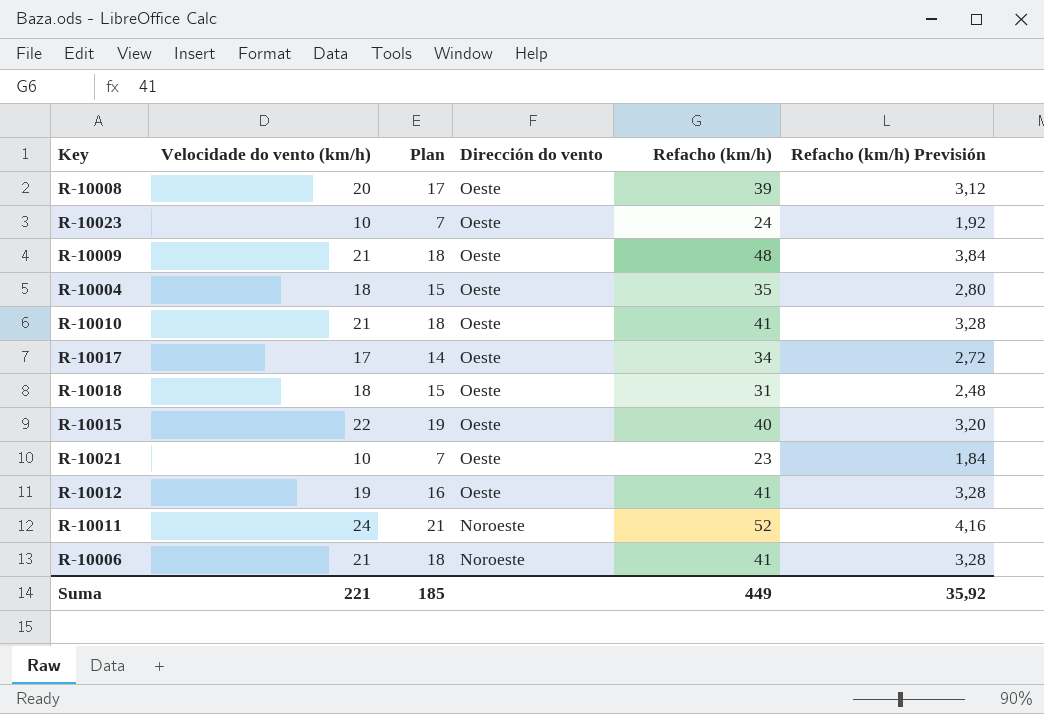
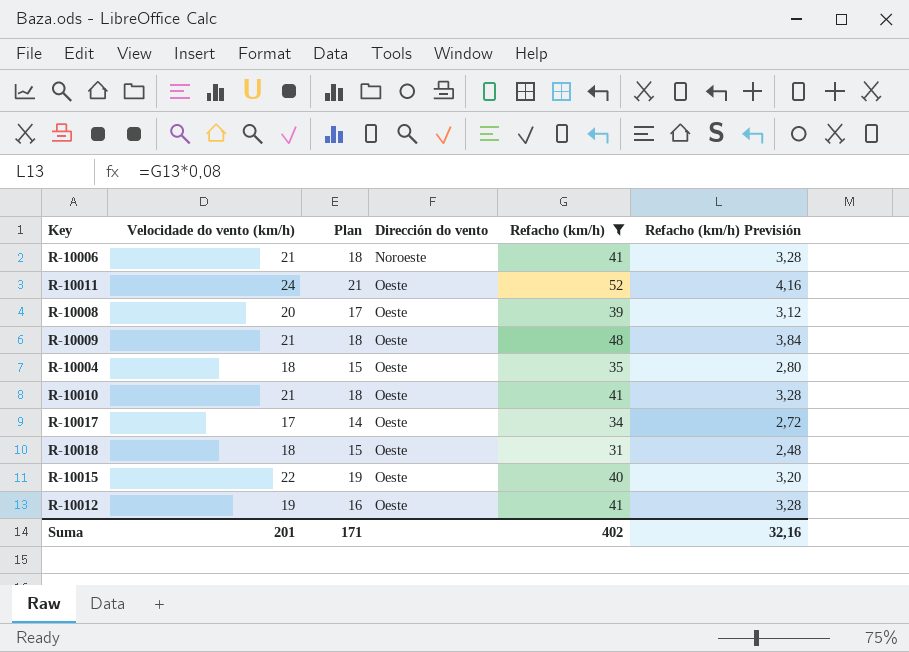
filter: none -> Refacho (km/h) >= 31
row order: Dirección do vento descending -> Dirección do vento ascending
R-10011 | Dirección do vento: Noroeste -> Oeste
Suma | Velocidade do vento (km/h): 221 -> 201
Suma | Plan: 185 -> 171
Suma | Refacho (km/h): 449 -> 402
Suma | Refacho (km/h) Previsión: 35,92 -> 32,16

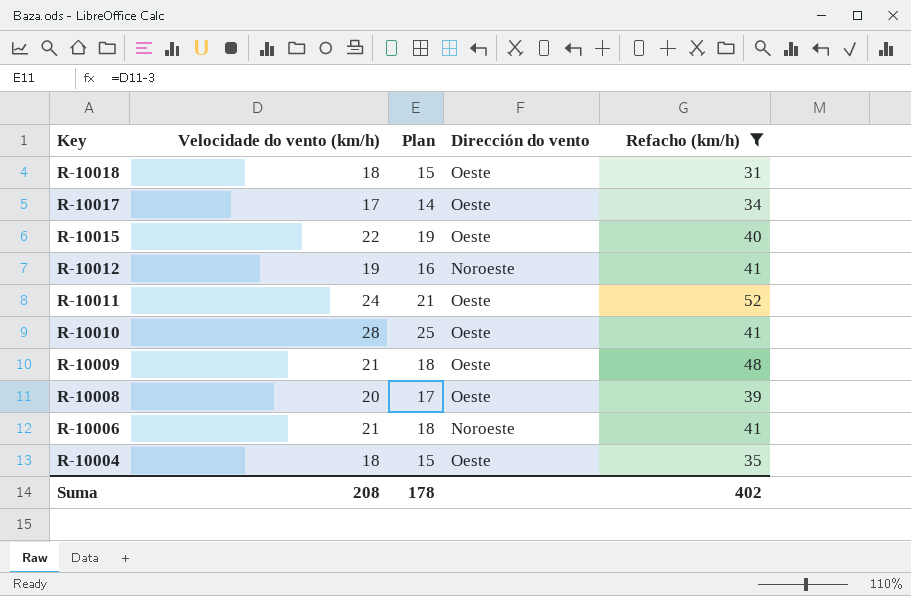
row order: Dirección do vento ascending -> Key descending
column Refacho (km/h) Previsión | formula: [Refacho (km/h)] * 0,08 -> none
R-10012 | Dirección do vento: Oeste -> Noroeste
R-10010 | Velocidade do vento (km/h): 21 -> 28
R-10010 | Plan: 18 -> 25
Suma | Velocidade do vento (km/h): 201 -> 208
Suma | Plan: 171 -> 178

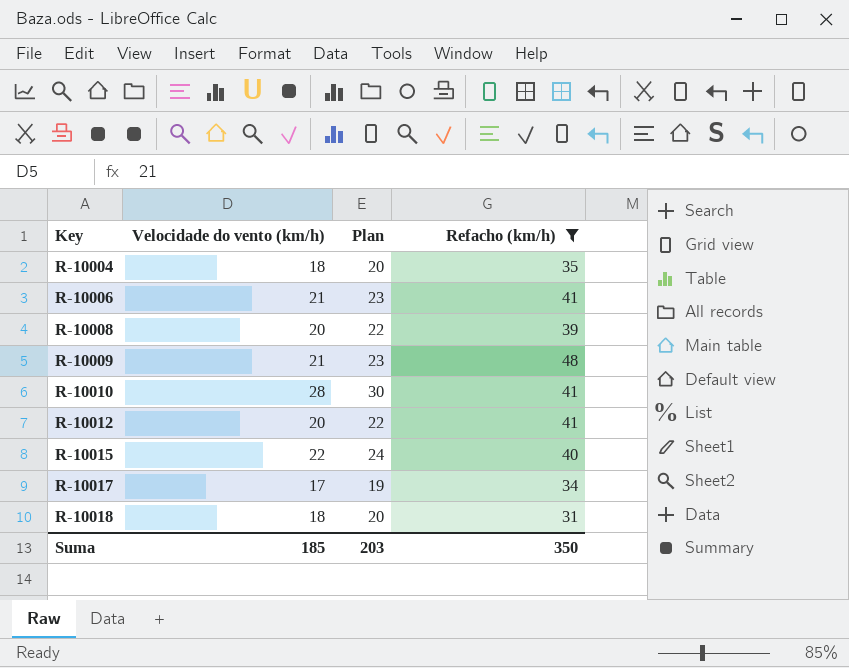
row order: Key descending -> Key ascending
column Dirección do vento | position: 4 -> none
column Plan | formula: [Velocidade do vento (km/h)] - 3 -> [Velocidade do vento (km/h)] + 2
row R-10011: 24 | 21 | Oeste | 52 -> none
R-10012 | Velocidade do vento (km/h): 19 -> 20
Suma | Velocidade do vento (km/h): 208 -> 185
Suma | Plan: 178 -> 203
Suma | Refacho (km/h): 402 -> 350

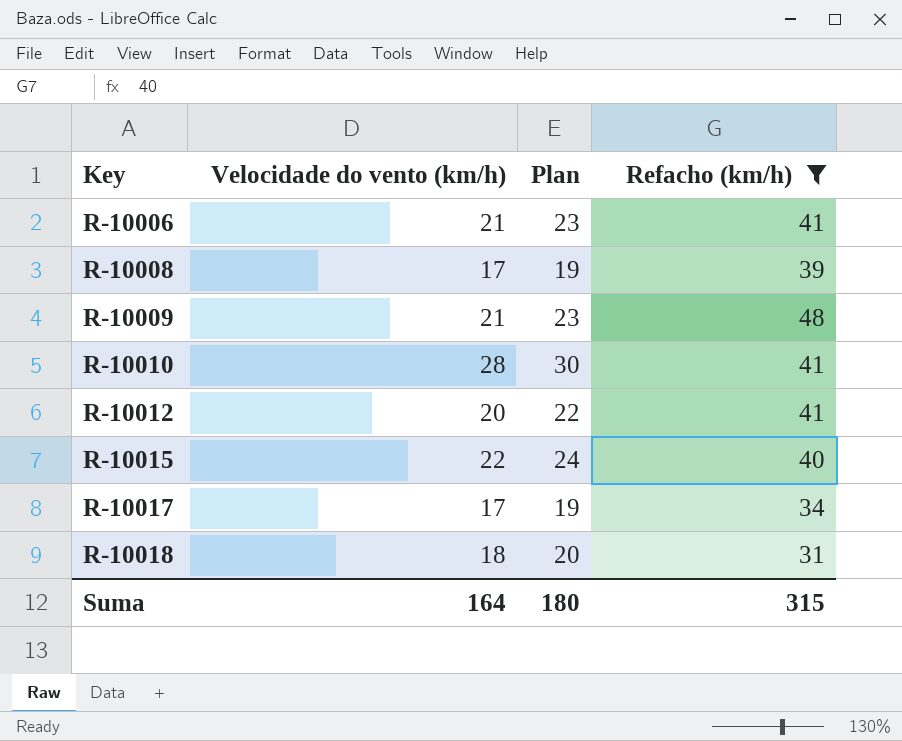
row R-10004: 18 | 20 | 35 -> none
R-10008 | Velocidade do vento (km/h): 20 -> 17
R-10008 | Plan: 22 -> 19
Suma | Velocidade do vento (km/h): 185 -> 164
Suma | Plan: 203 -> 180
Suma | Refacho (km/h): 350 -> 315

